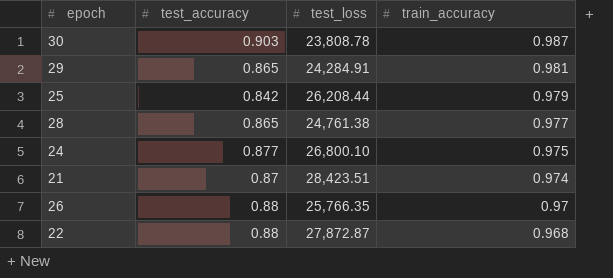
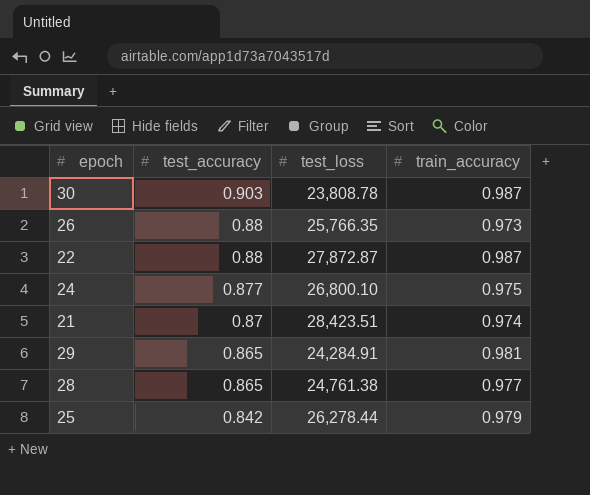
row order: train_accuracy descending -> test_accuracy descending
26 | train_accuracy: 0.97 -> 0.973
22 | train_accuracy: 0.968 -> 0.987
25 | test_loss: 26,208.44 -> 26,278.44

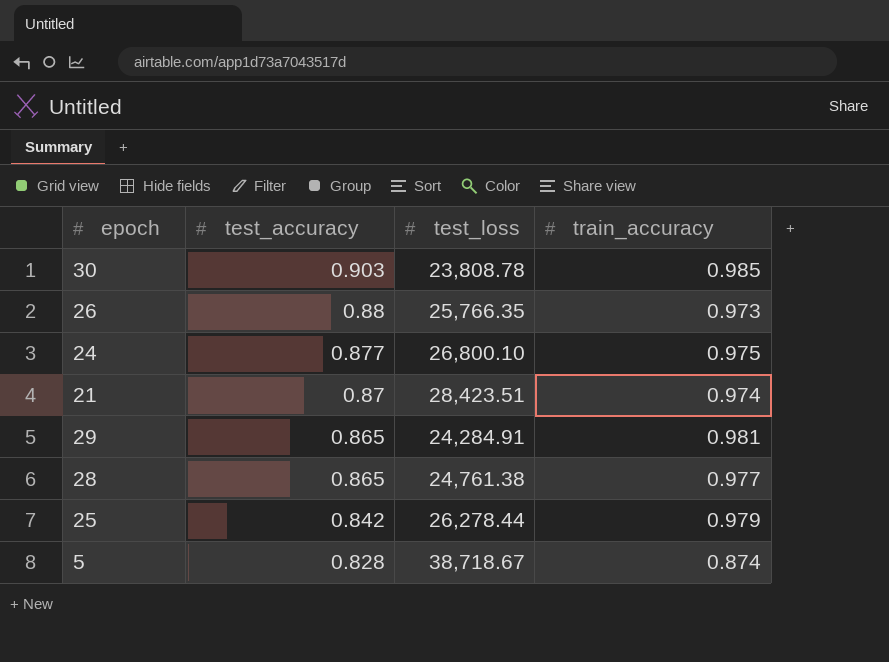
row 22: 0.88 | 27,872.87 | 0.987 -> none
30 | train_accuracy: 0.987 -> 0.985
row 5: none -> 0.828 | 38,718.67 | 0.874

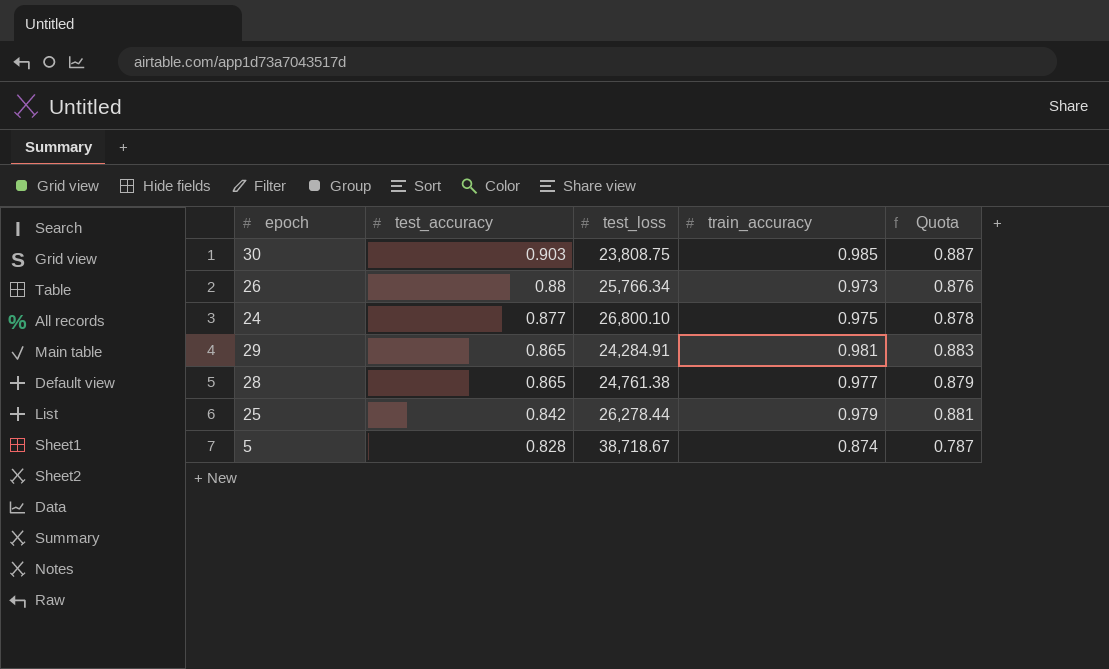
column Quota | formula: none -> [train_accuracy] * 0.9
row 21: 0.87 | 28,423.51 | 0.974 -> none
30 | test_loss: 23,808.78 -> 23,808.75
26 | test_loss: 25,766.35 -> 25,766.34

